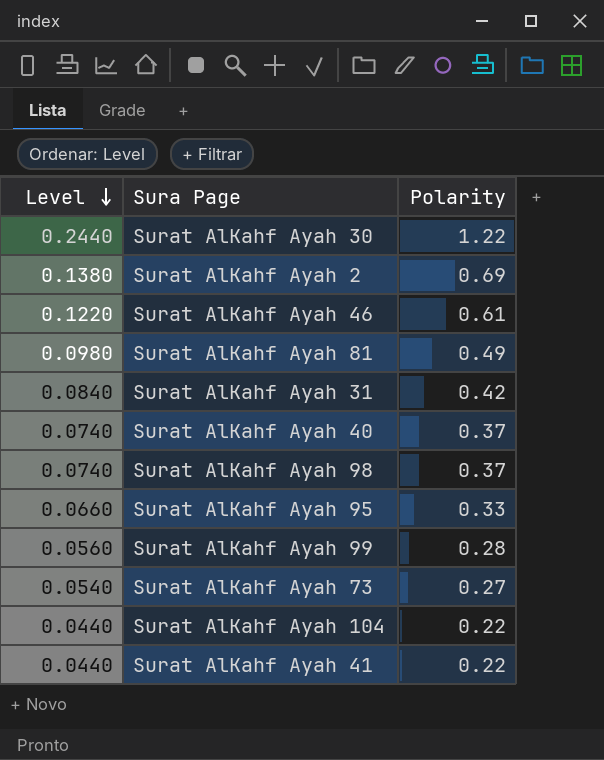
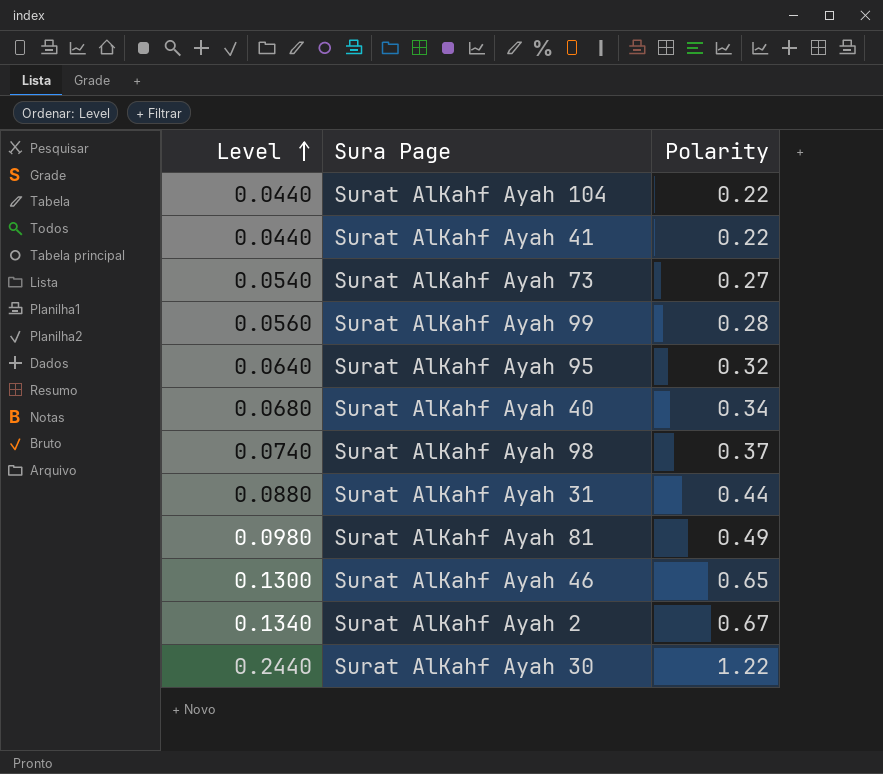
row order: Level descending -> Level ascending
Surat AlKahf Ayah 95 | Level: 0.0660 -> 0.0640
Surat AlKahf Ayah 95 | Polarity: 0.33 -> 0.32
Surat AlKahf Ayah 40 | Level: 0.0740 -> 0.0680
Surat AlKahf Ayah 40 | Polarity: 0.37 -> 0.34
Surat AlKahf Ayah 31 | Level: 0.0840 -> 0.0880
Surat AlKahf Ayah 31 | Polarity: 0.42 -> 0.44
Surat AlKahf Ayah 46 | Level: 0.1220 -> 0.1300
Surat AlKahf Ayah 46 | Polarity: 0.61 -> 0.65
Surat AlKahf Ayah 2 | Level: 0.1380 -> 0.1340
Surat AlKahf Ayah 2 | Polarity: 0.69 -> 0.67

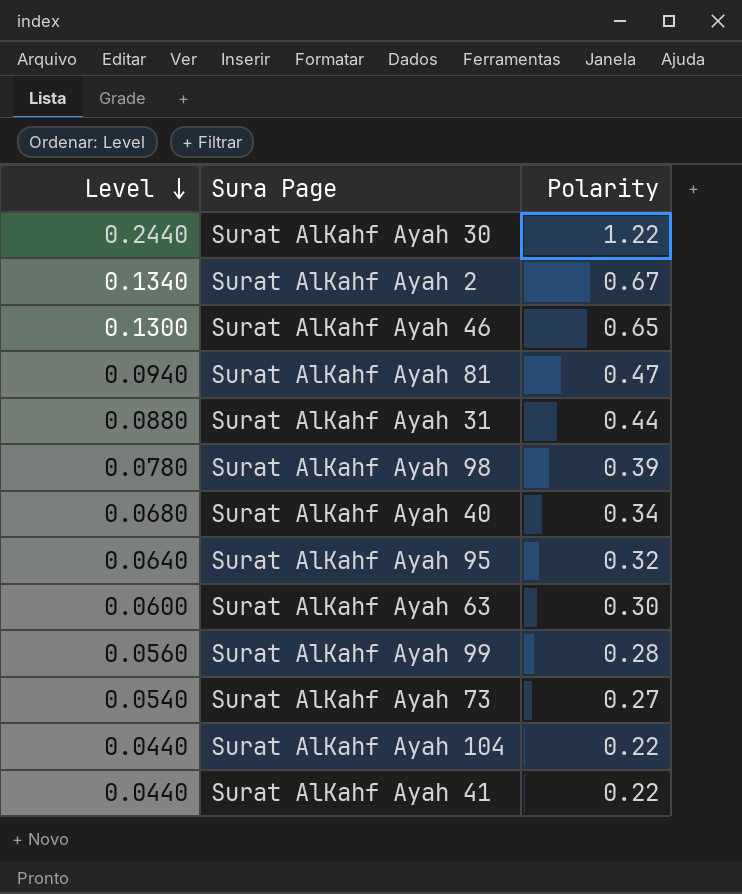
row order: Level ascending -> Level descending
Surat AlKahf Ayah 81 | Level: 0.0980 -> 0.0940
Surat AlKahf Ayah 81 | Polarity: 0.49 -> 0.47
Surat AlKahf Ayah 98 | Level: 0.0740 -> 0.0780
Surat AlKahf Ayah 98 | Polarity: 0.37 -> 0.39
row Surat AlKahf Ayah 63: none -> 0.0600 | 0.30

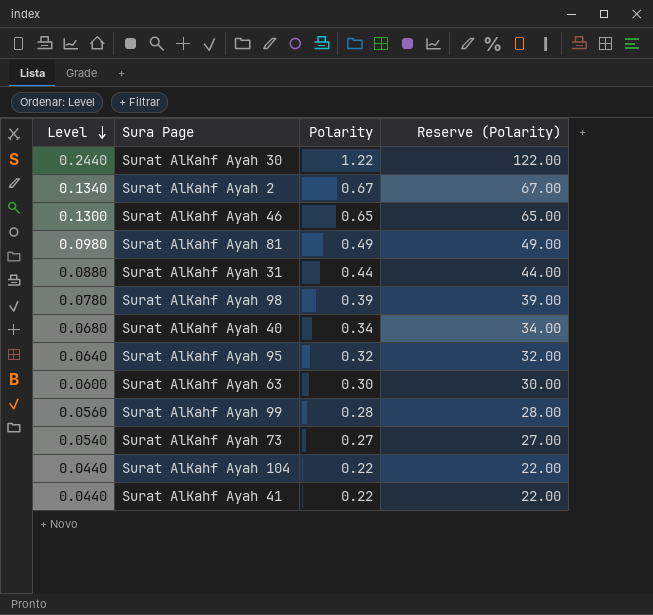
column Reserve (Polarity) | formula: none -> [Polarity] * 100
Surat AlKahf Ayah 81 | Level: 0.0940 -> 0.0980
Surat AlKahf Ayah 81 | Polarity: 0.47 -> 0.49

